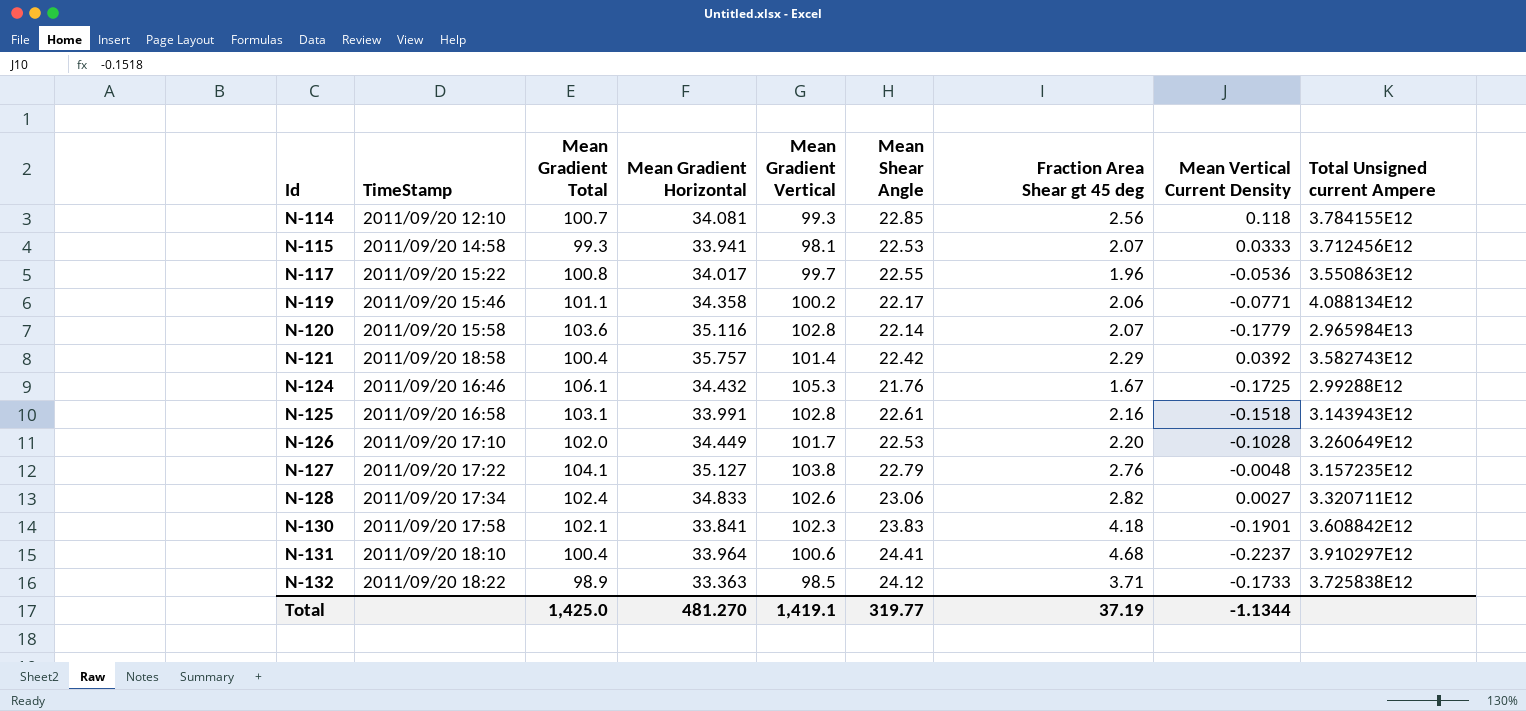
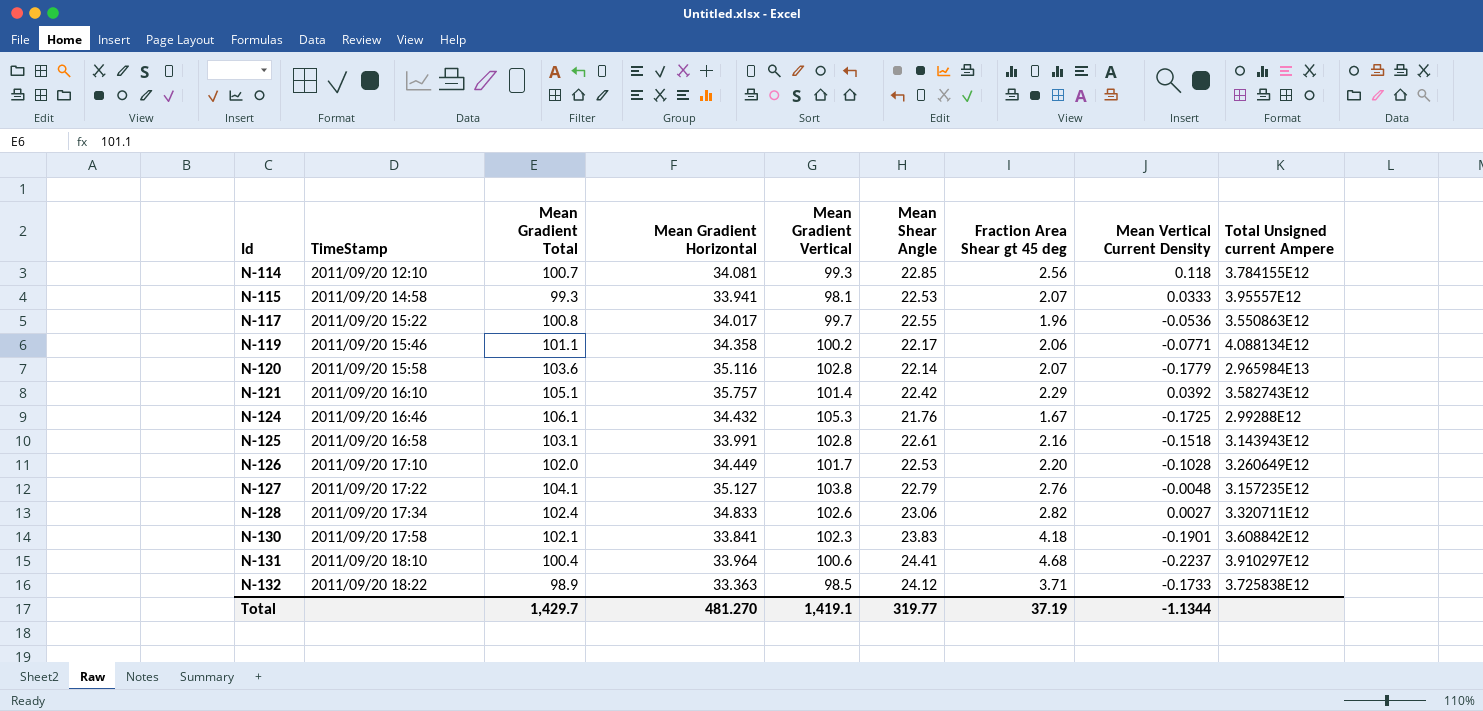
N-115 | Total Unsigned current Ampere: 3.712456E12 -> 3.95557E12
N-121 | TimeStamp: 2011/09/20 18:58 -> 2011/09/20 16:10
N-121 | Mean Gradient Total: 100.4 -> 105.1
Total | Mean Gradient Total: 1,425.0 -> 1,429.7

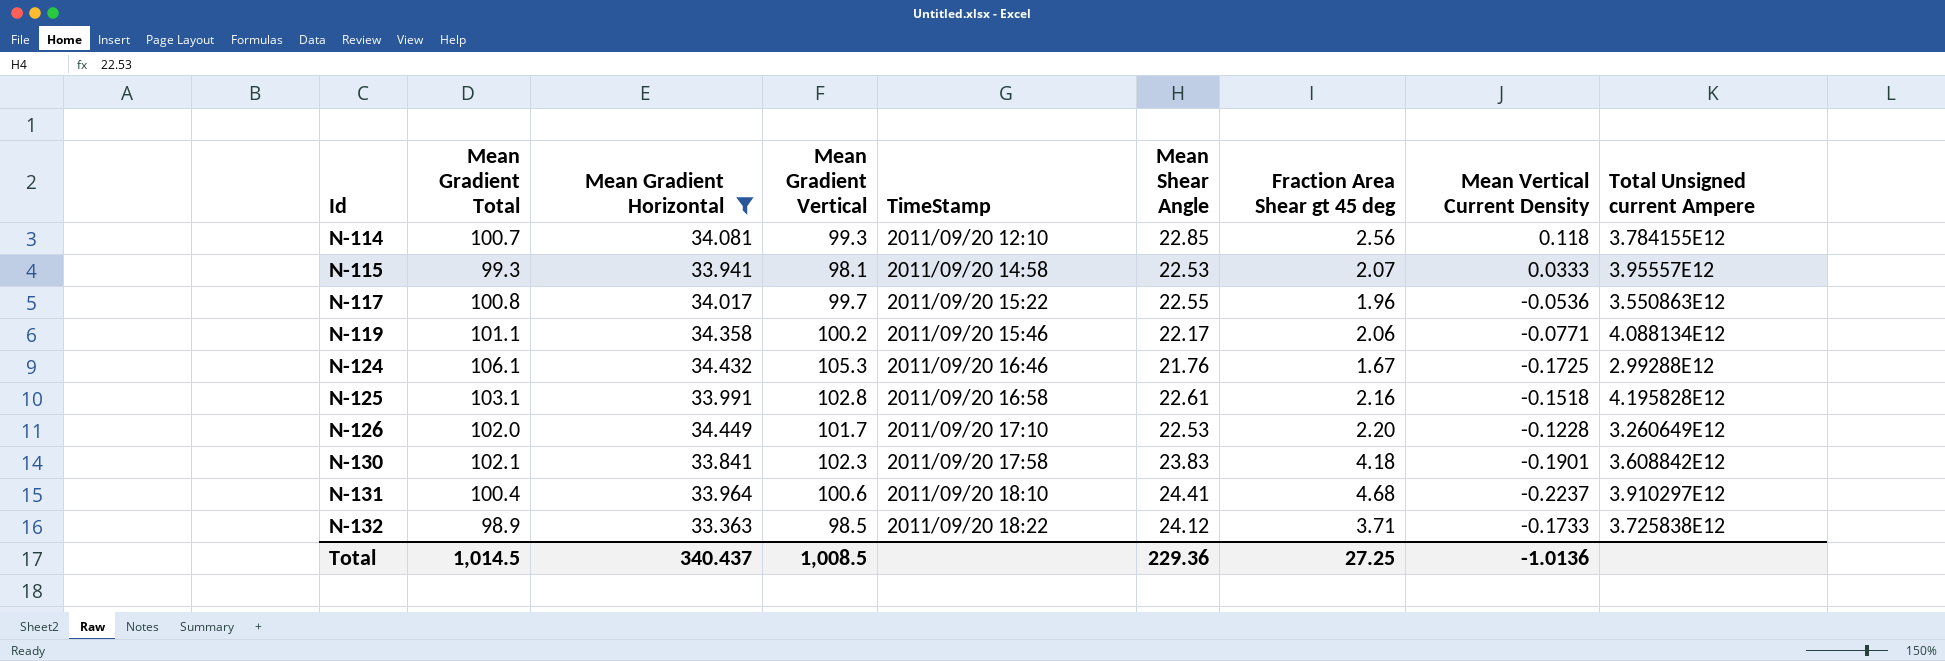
filter: none -> Mean Gradient Horizontal <= 34.449
column TimeStamp | position: 2 -> 5
N-125 | Total Unsigned current Ampere: 3.143943E12 -> 4.195828E12
N-126 | Mean Vertical Current Density: -0.1028 -> -0.1228
Total | Mean Gradient Total: 1,429.7 -> 1,014.5
Total | Mean Gradient Horizontal: 481.270 -> 340.437
Total | Mean Gradient Vertical: 1,419.1 -> 1,008.5
Total | Mean Shear Angle: 319.77 -> 229.36
Total | Fraction Area Shear gt 45 deg: 37.19 -> 27.25
Total | Mean Vertical Current Density: -1.1344 -> -1.0136

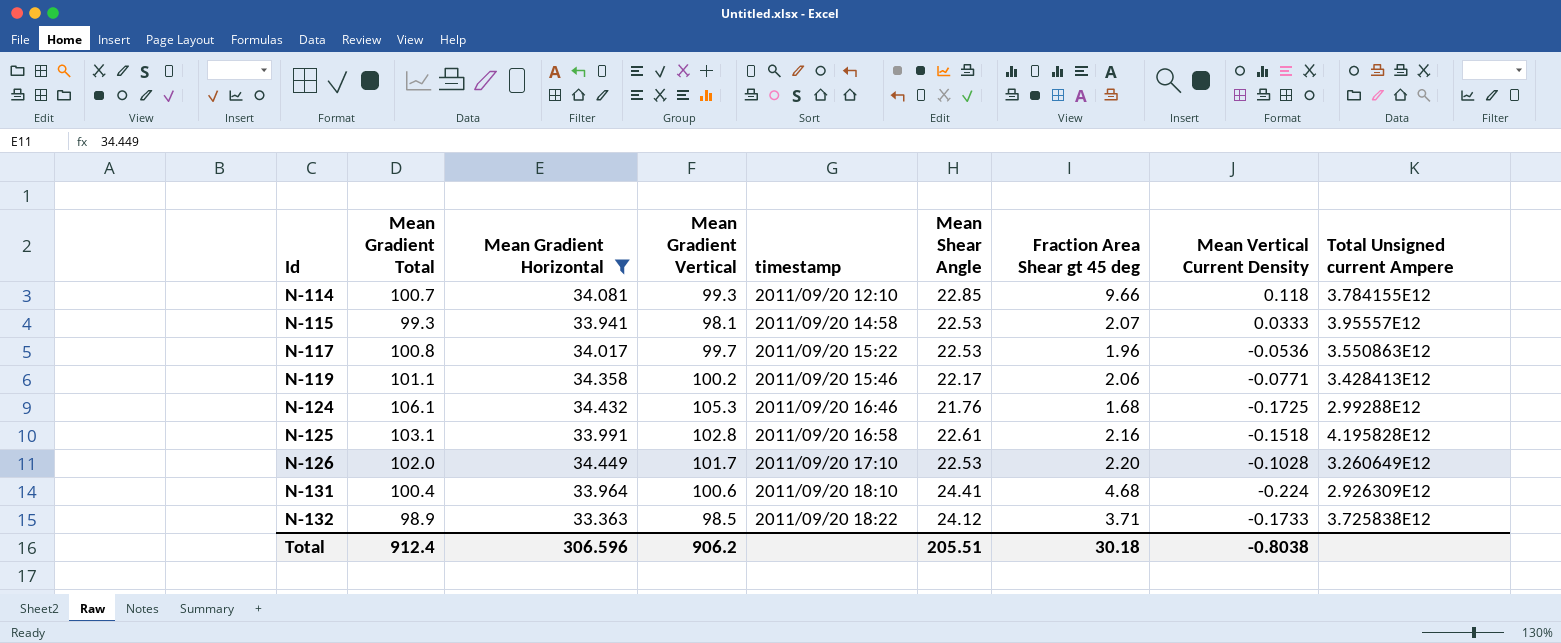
column name: TimeStamp -> timestamp
row N-130: 102.1 | 33.841 | 102.3 | 2011/09/20 17:58 | 23.83 | 4.18 | -0.1901 | 3.608842E12 -> none
N-114 | Fraction Area Shear gt 45 deg: 2.56 -> 9.66
N-117 | Mean Shear Angle: 22.55 -> 22.53
N-119 | Total Unsigned current Ampere: 4.088134E12 -> 3.428413E12
N-124 | Fraction Area Shear gt 45 deg: 1.67 -> 1.68
N-126 | Mean Vertical Current Density: -0.1228 -> -0.1028
N-131 | Mean Vertical Current Density: -0.2237 -> -0.224
N-131 | Total Unsigned current Ampere: 3.910297E12 -> 2.926309E12
Total | Mean Gradient Total: 1,014.5 -> 912.4
Total | Mean Gradient Horizontal: 340.437 -> 306.596
Total | Mean Gradient Vertical: 1,008.5 -> 906.2
Total | Mean Shear Angle: 229.36 -> 205.51
Total | Fraction Area Shear gt 45 deg: 27.25 -> 30.18
Total | Mean Vertical Current Density: -1.0136 -> -0.8038

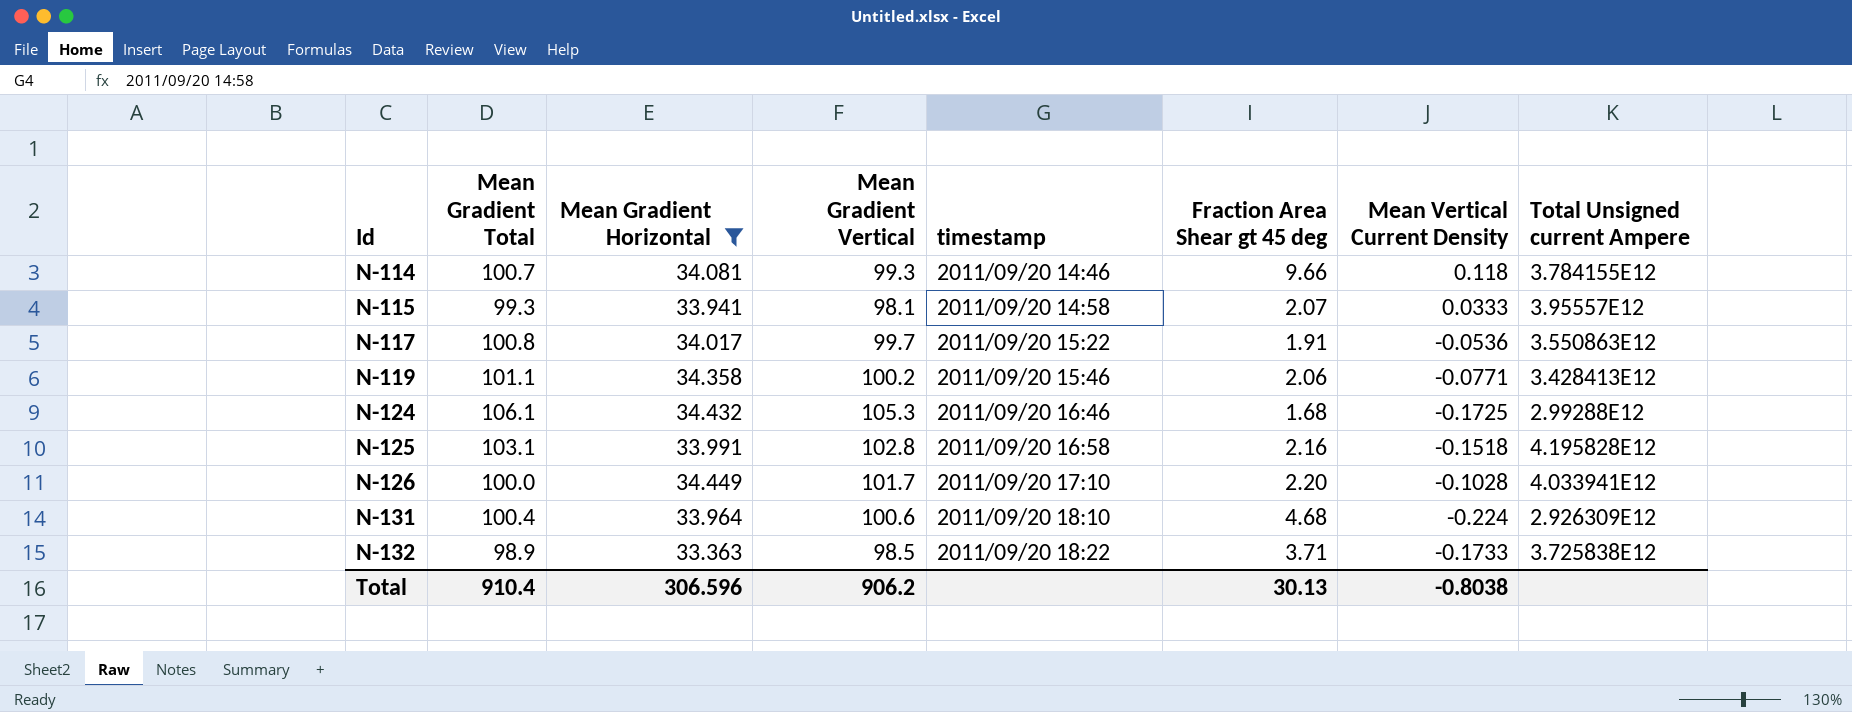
column Mean Shear Angle | position: 6 -> none
N-114 | timestamp: 2011/09/20 12:10 -> 2011/09/20 14:46
N-117 | Fraction Area Shear gt 45 deg: 1.96 -> 1.91
N-126 | Mean Gradient Total: 102.0 -> 100.0
N-126 | Total Unsigned current Ampere: 3.260649E12 -> 4.033941E12
Total | Mean Gradient Total: 912.4 -> 910.4
Total | Fraction Area Shear gt 45 deg: 30.18 -> 30.13

